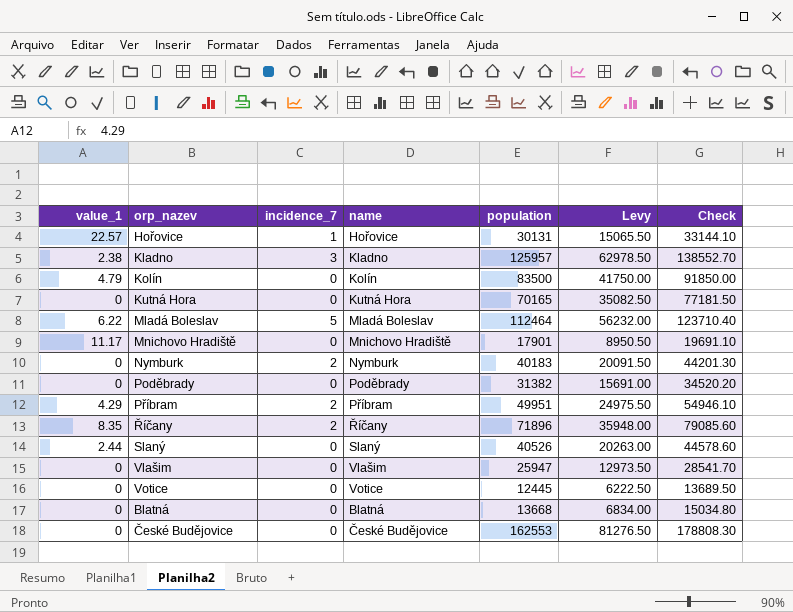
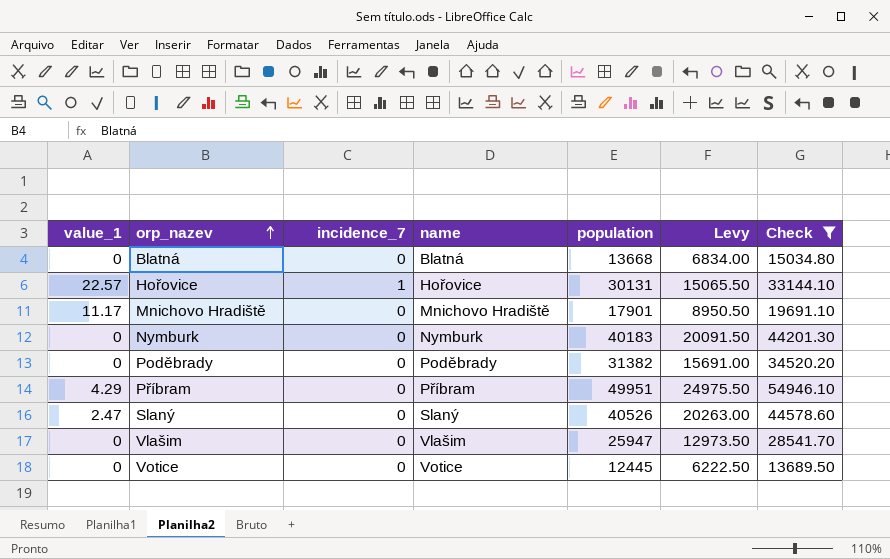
filter: none -> Check <= 54946.10
row order: none -> orp_nazev ascending
Nymburk | incidence_7: 2 -> 0
Příbram | incidence_7: 2 -> 0
Slaný | value_1: 2.44 -> 2.47

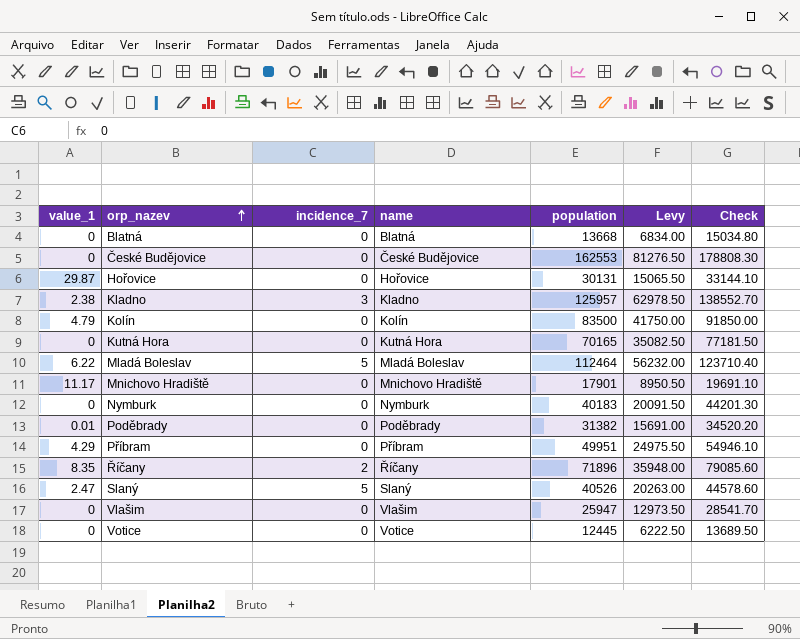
filter: Check <= 54946.10 -> none
Hořovice | value_1: 22.57 -> 29.87
Hořovice | incidence_7: 1 -> 0
Poděbrady | value_1: 0 -> 0.01
Slaný | incidence_7: 0 -> 5

